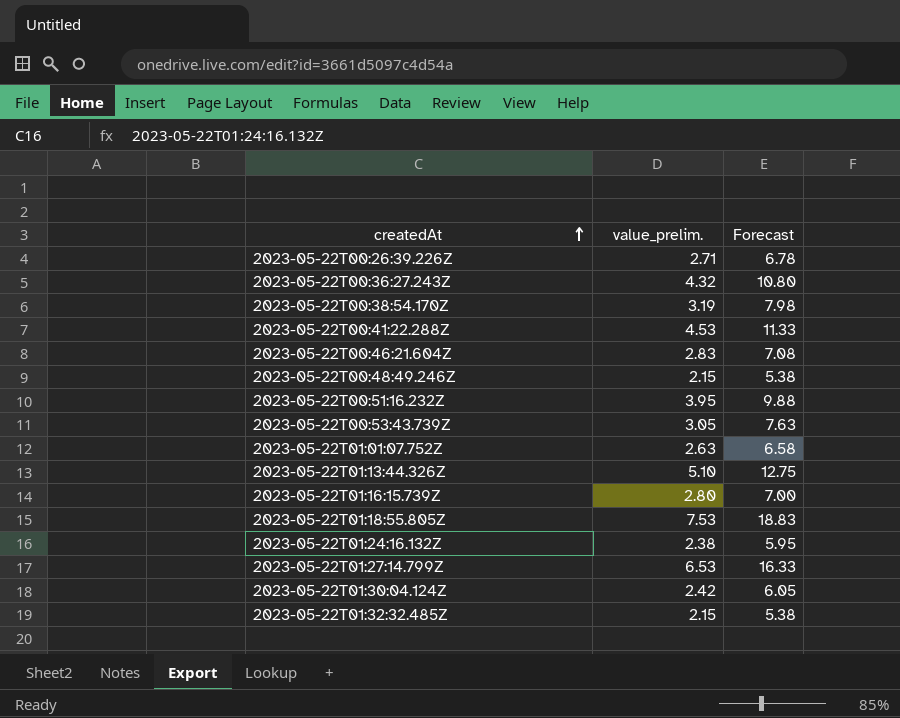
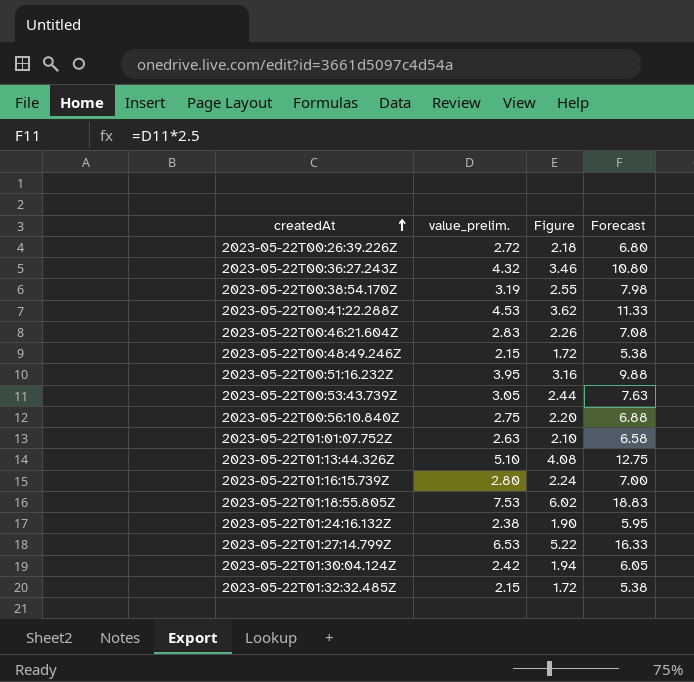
column Figure | formula: none -> [value_prelim.] * 0.8
2023-05-22T00:26:39.226Z | value_prelim.: 2.71 -> 2.72
2023-05-22T00:26:39.226Z | Forecast: 6.78 -> 6.80
row 2023-05-22T00:56:10.840Z: none -> 2.75 | 2.20 | 6.88

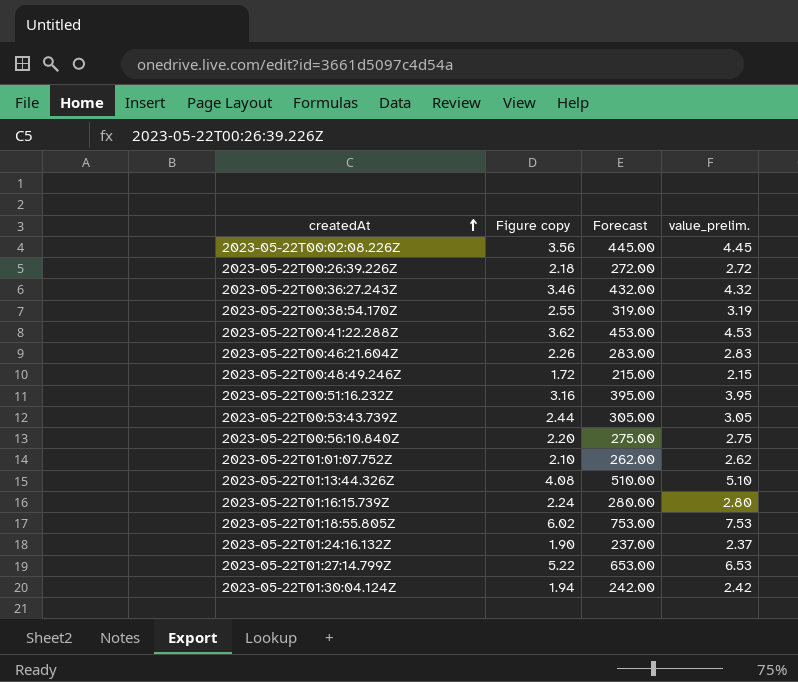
column name: Figure -> Figure copy
column Forecast | formula: [value_prelim.] * 2.5 -> [value_prelim.] * 100
column value_prelim. | position: 2 -> 4
row 2023-05-22T01:32:32.485Z: 2.15 | 1.72 | 5.38 -> none
row 2023-05-22T00:02:08.226Z: none -> 3.56 | 445.00 | 4.45
2023-05-22T01:01:07.752Z | value_prelim.: 2.63 -> 2.62
2023-05-22T01:24:16.132Z | value_prelim.: 2.38 -> 2.37

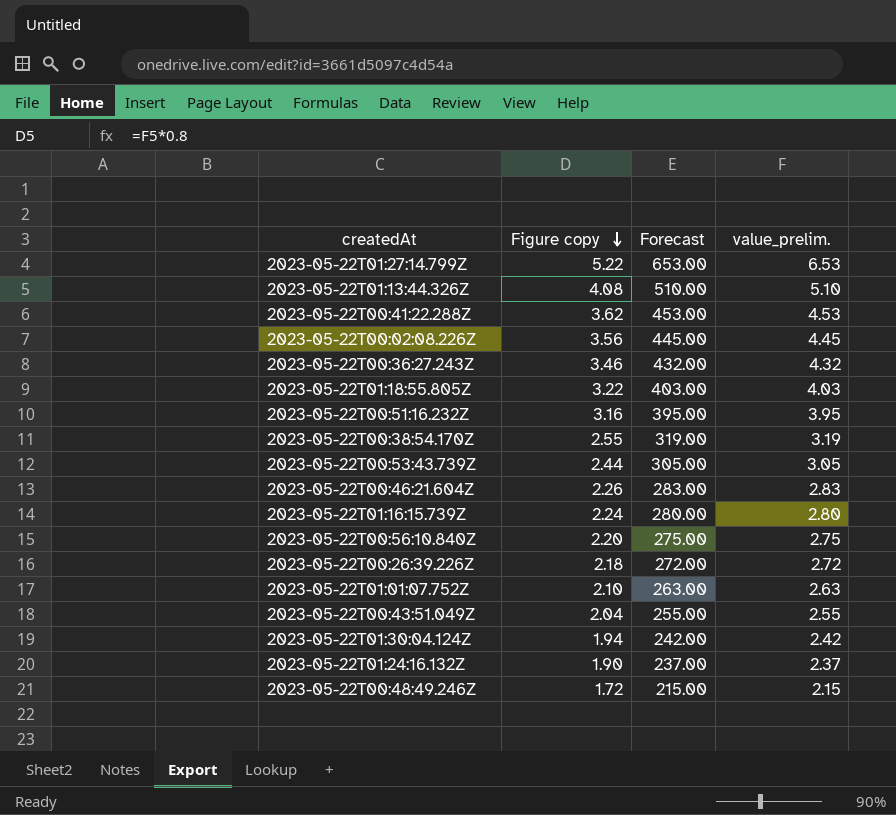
row order: createdAt ascending -> Figure copy descending
2023-05-22T01:18:55.805Z | Figure copy: 6.02 -> 3.22
2023-05-22T01:18:55.805Z | Forecast: 753.00 -> 403.00
2023-05-22T01:18:55.805Z | value_prelim.: 7.53 -> 4.03
2023-05-22T01:01:07.752Z | Forecast: 262.00 -> 263.00
2023-05-22T01:01:07.752Z | value_prelim.: 2.62 -> 2.63
row 2023-05-22T00:43:51.049Z: none -> 2.04 | 255.00 | 2.55

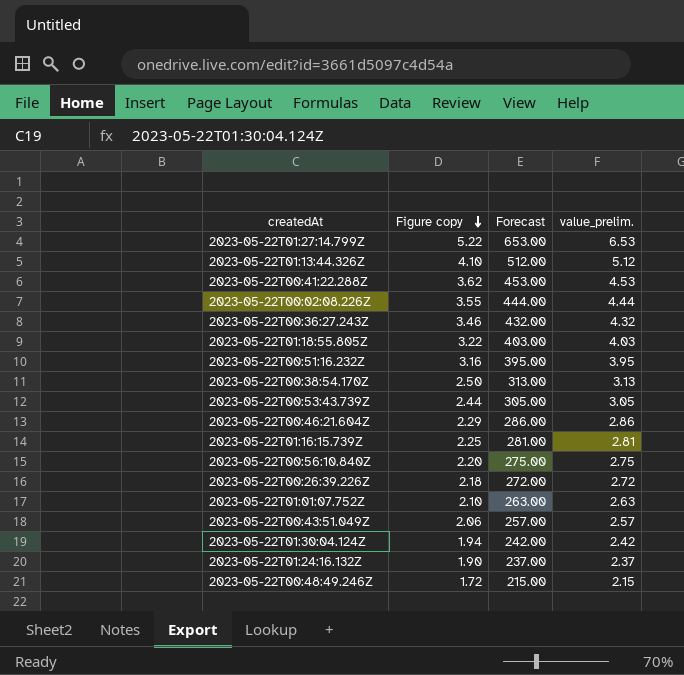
2023-05-22T01:13:44.326Z | Figure copy: 4.08 -> 4.10
2023-05-22T01:13:44.326Z | Forecast: 510.00 -> 512.00
2023-05-22T01:13:44.326Z | value_prelim.: 5.10 -> 5.12
2023-05-22T00:02:08.226Z | Figure copy: 3.56 -> 3.55
2023-05-22T00:02:08.226Z | Forecast: 445.00 -> 444.00
2023-05-22T00:02:08.226Z | value_prelim.: 4.45 -> 4.44
2023-05-22T00:38:54.170Z | Figure copy: 2.55 -> 2.50
2023-05-22T00:38:54.170Z | Forecast: 319.00 -> 313.00
2023-05-22T00:38:54.170Z | value_prelim.: 3.19 -> 3.13
2023-05-22T00:46:21.604Z | Figure copy: 2.26 -> 2.29
2023-05-22T00:46:21.604Z | Forecast: 283.00 -> 286.00
2023-05-22T00:46:21.604Z | value_prelim.: 2.83 -> 2.86
2023-05-22T01:16:15.739Z | Figure copy: 2.24 -> 2.25
2023-05-22T01:16:15.739Z | Forecast: 280.00 -> 281.00
2023-05-22T01:16:15.739Z | value_prelim.: 2.80 -> 2.81
2023-05-22T00:43:51.049Z | Figure copy: 2.04 -> 2.06
2023-05-22T00:43:51.049Z | Forecast: 255.00 -> 257.00
2023-05-22T00:43:51.049Z | value_prelim.: 2.55 -> 2.57

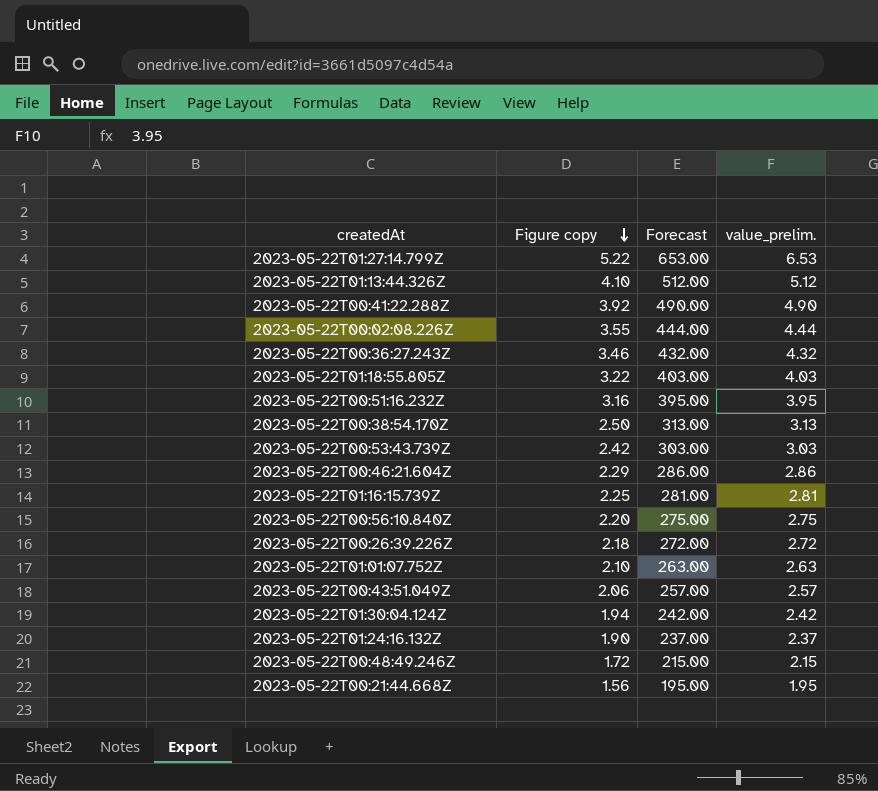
2023-05-22T00:41:22.288Z | Figure copy: 3.62 -> 3.92
2023-05-22T00:41:22.288Z | Forecast: 453.00 -> 490.00
2023-05-22T00:41:22.288Z | value_prelim.: 4.53 -> 4.90
2023-05-22T00:53:43.739Z | Figure copy: 2.44 -> 2.42
2023-05-22T00:53:43.739Z | Forecast: 305.00 -> 303.00
2023-05-22T00:53:43.739Z | value_prelim.: 3.05 -> 3.03
row 2023-05-22T00:21:44.668Z: none -> 1.56 | 195.00 | 1.95

